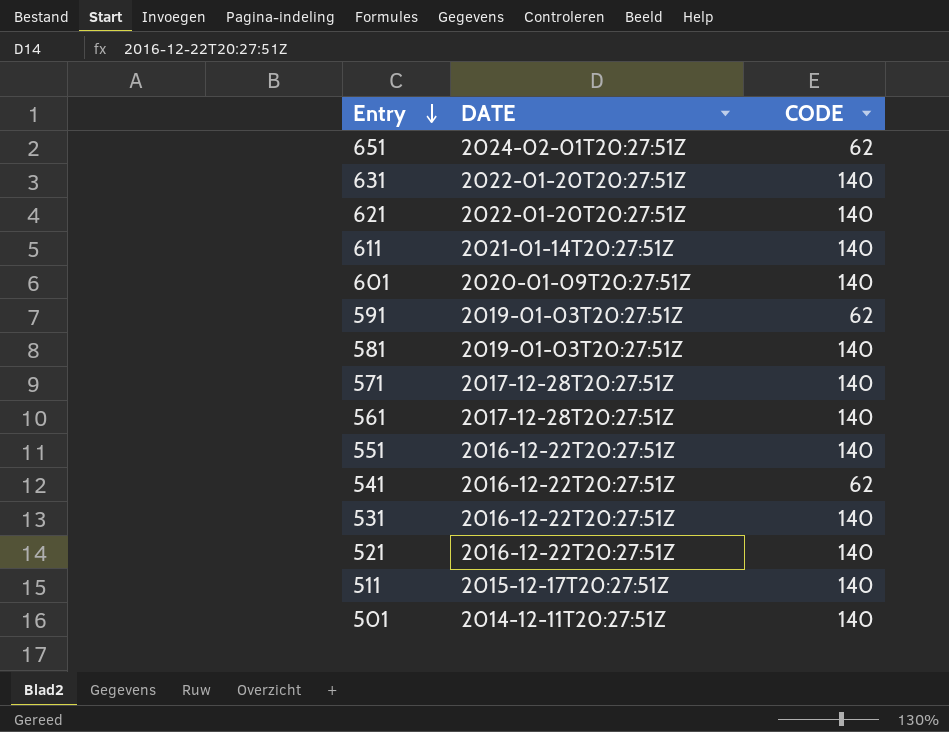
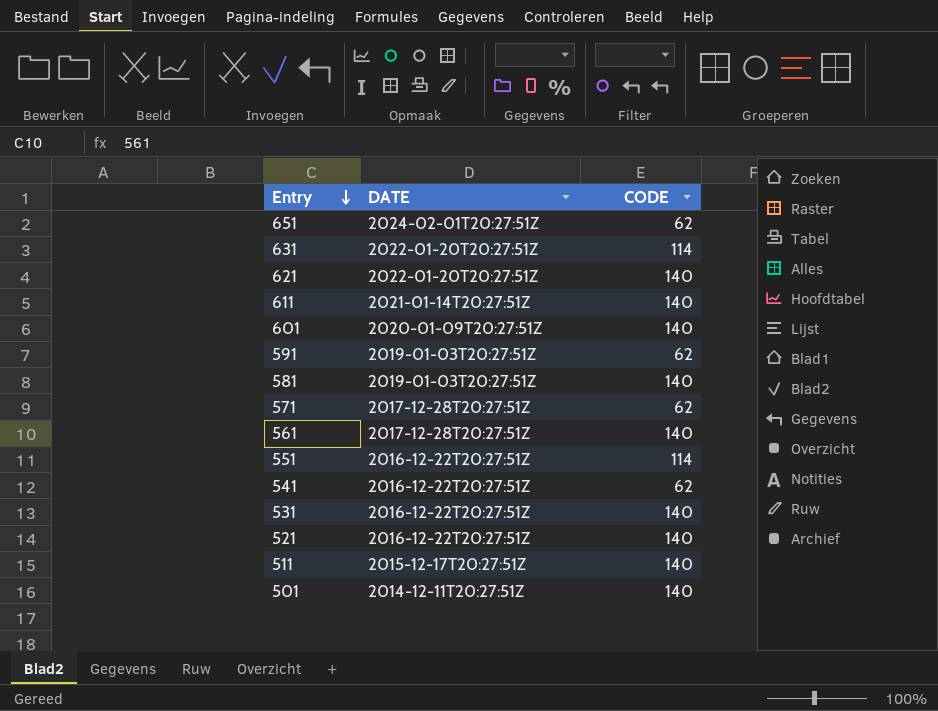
631 | CODE: 140 -> 114
571 | CODE: 140 -> 62
551 | CODE: 140 -> 114

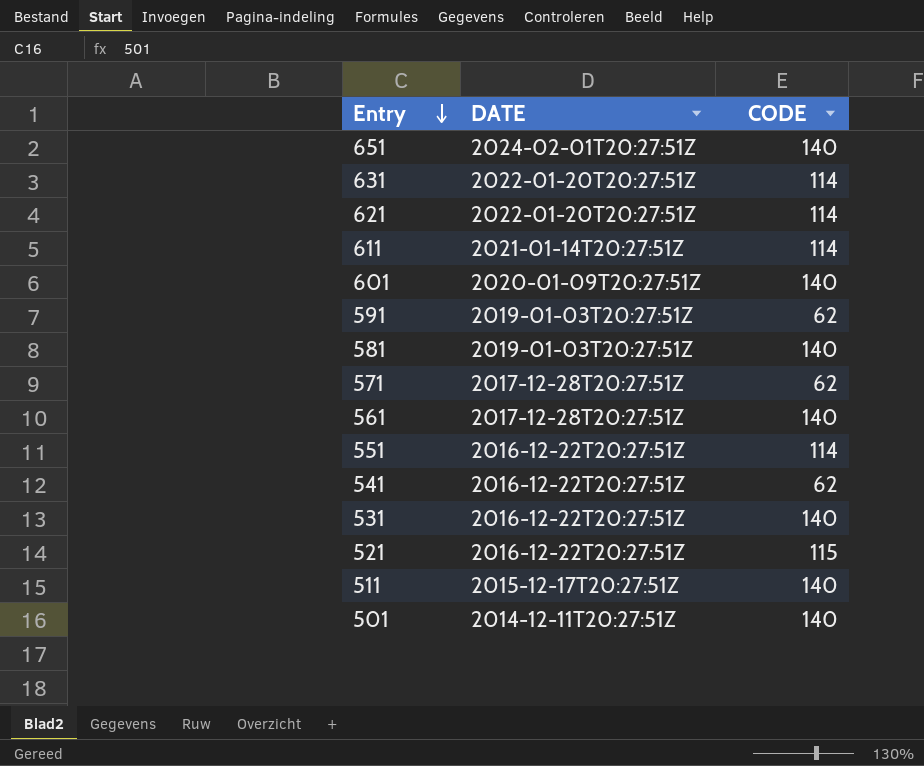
651 | CODE: 62 -> 140
621 | CODE: 140 -> 114
611 | CODE: 140 -> 114
521 | CODE: 140 -> 115

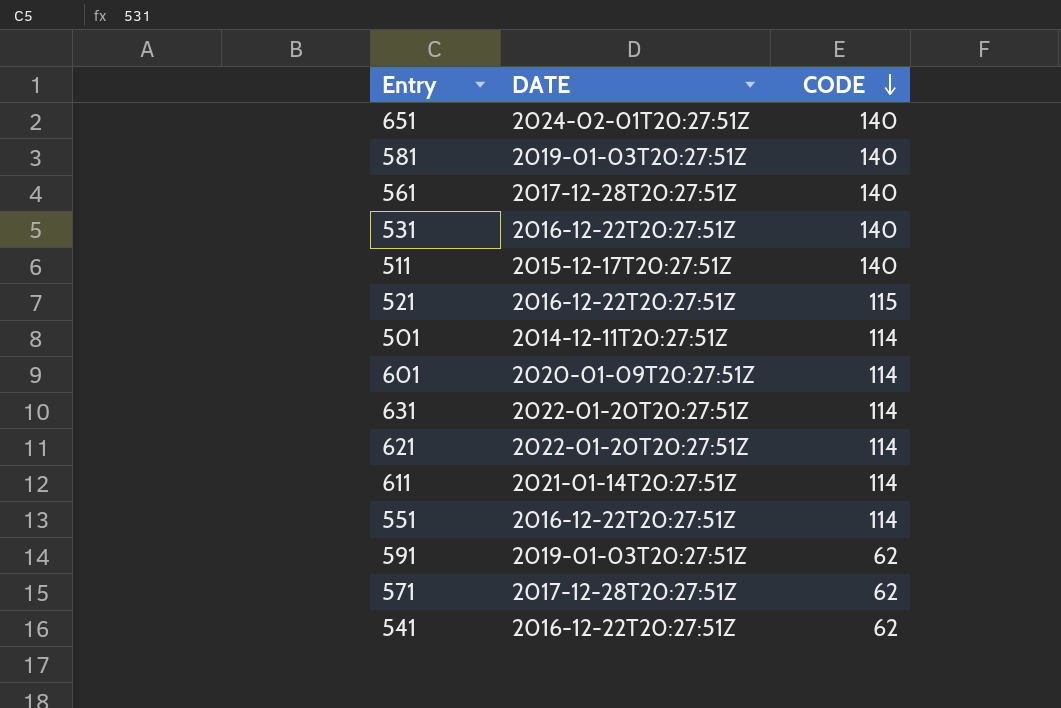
row order: Entry descending -> CODE descending
501 | CODE: 140 -> 114
601 | CODE: 140 -> 114

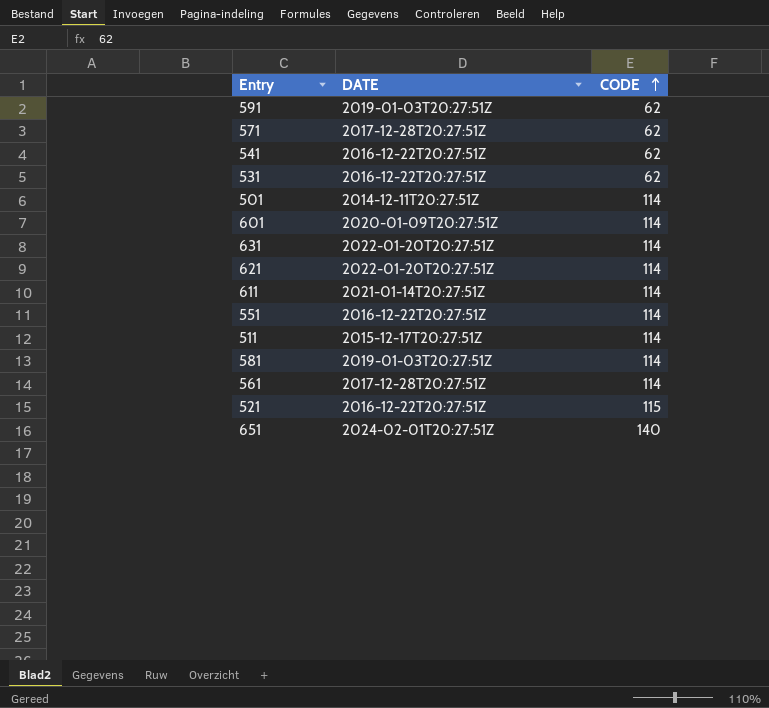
row order: CODE descending -> CODE ascending
531 | CODE: 140 -> 62
511 | CODE: 140 -> 114
581 | CODE: 140 -> 114
561 | CODE: 140 -> 114

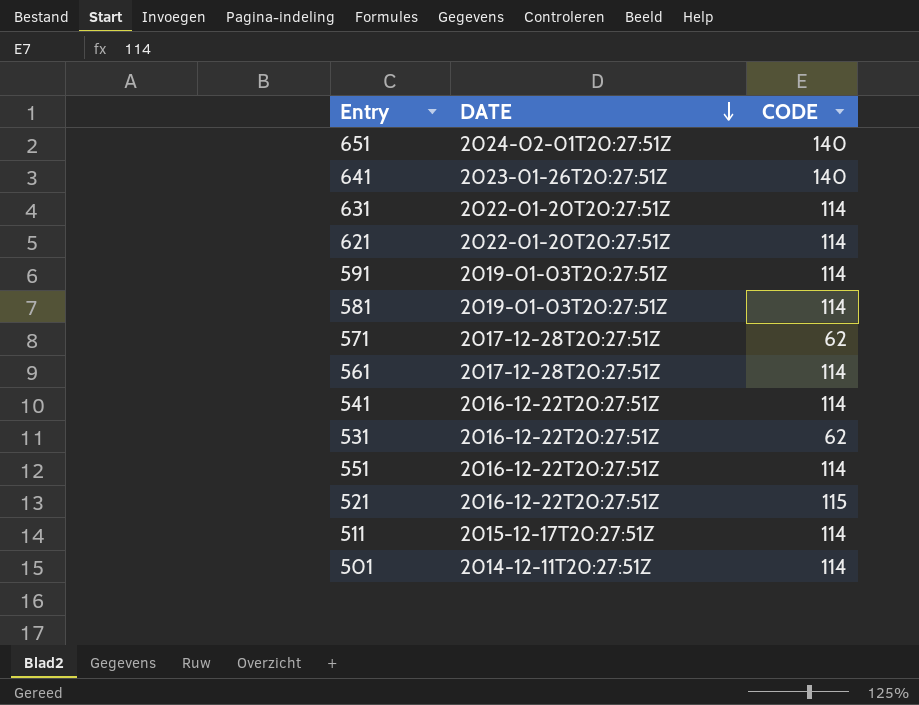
row order: CODE ascending -> DATE descending
row 601: 2020-01-09T20:27:51Z | 114 -> none
row 611: 2021-01-14T20:27:51Z | 114 -> none
row 641: none -> 2023-01-26T20:27:51Z | 140
591 | CODE: 62 -> 114
541 | CODE: 62 -> 114

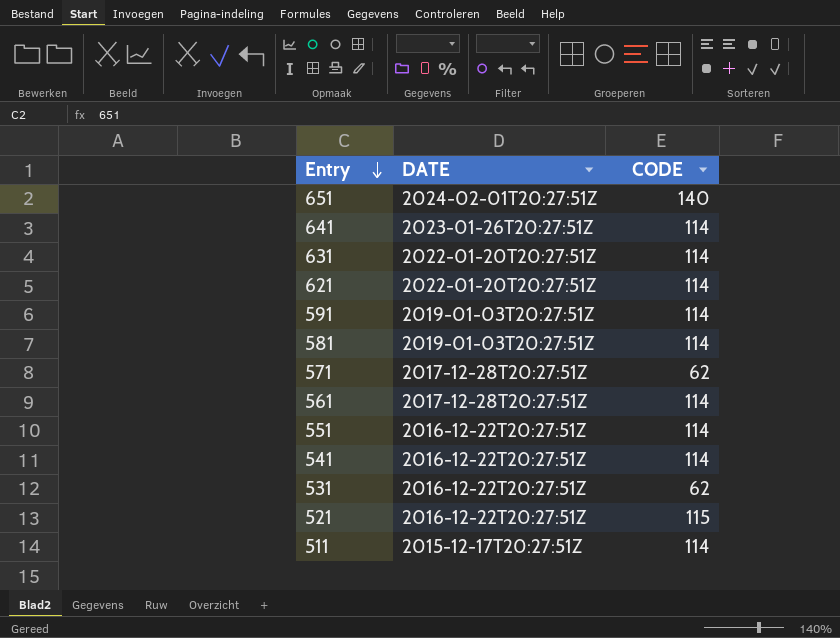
row order: DATE descending -> Entry descending
row 501: 2014-12-11T20:27:51Z | 114 -> none
641 | CODE: 140 -> 114

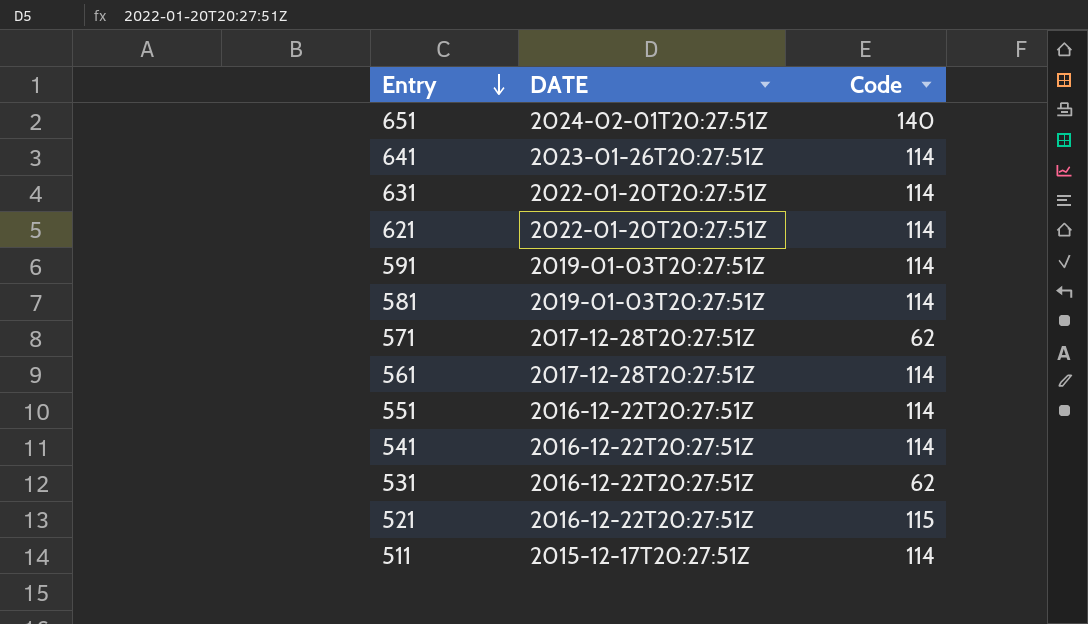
column name: CODE -> Code

